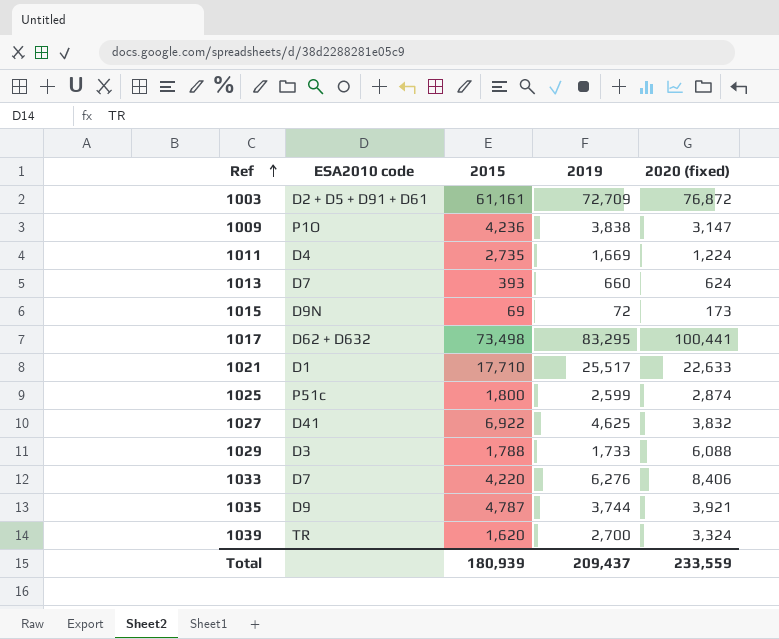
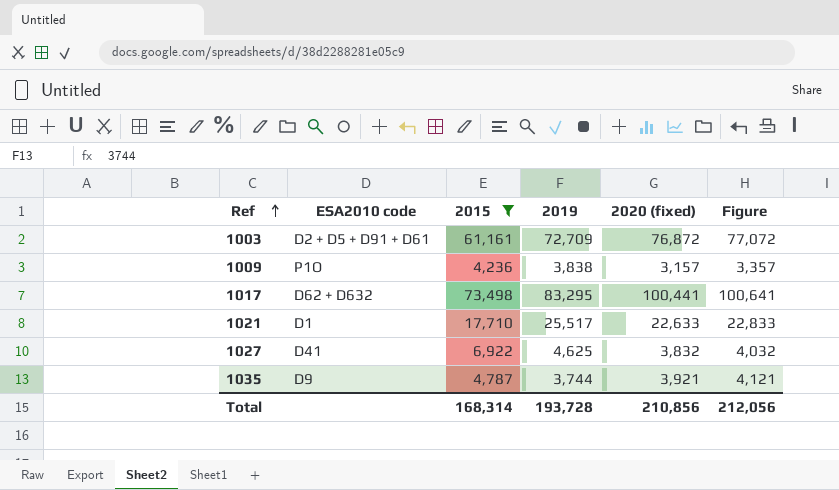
filter: none -> 2015 >= 4,236
column Figure | formula: none -> [2020 (fixed)] + 200
1009 | 2020 (fixed): 3,147 -> 3,157
Total | 2015: 180,939 -> 168,314
Total | 2019: 209,437 -> 193,728
Total | 2020 (fixed): 233,559 -> 210,856

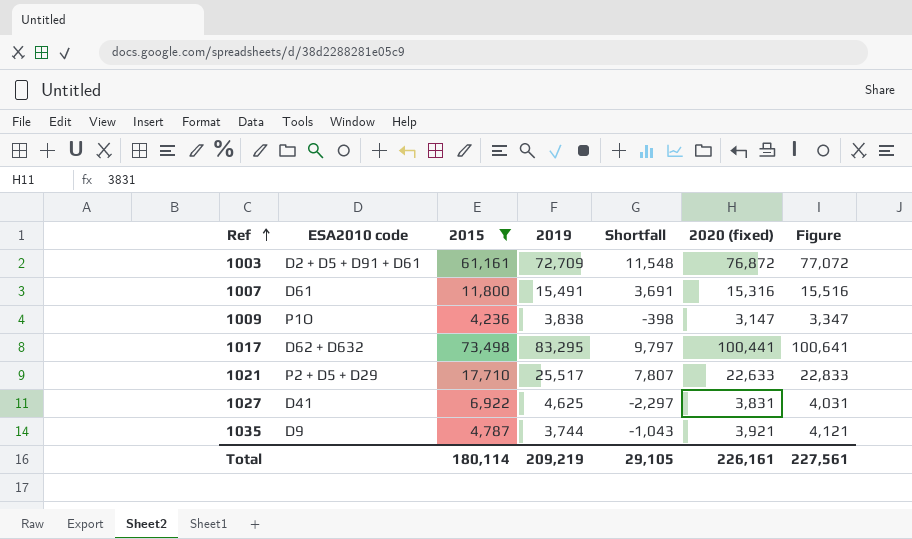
column Shortfall | formula: none -> [2019] - [2015]
row 1007: none -> D61 | 11,800 | 15,491 | 3,691 | 15,316 | 15,516
1009 | 2020 (fixed): 3,157 -> 3,147
1009 | Figure: 3,357 -> 3,347
1021 | ESA2010 code: D1 -> P2 + D5 + D29
1027 | 2020 (fixed): 3,832 -> 3,831
1027 | Figure: 4,032 -> 4,031
Total | 2015: 168,314 -> 180,114
Total | 2019: 193,728 -> 209,219
Total | 2020 (fixed): 210,856 -> 226,161
Total | Figure: 212,056 -> 227,561

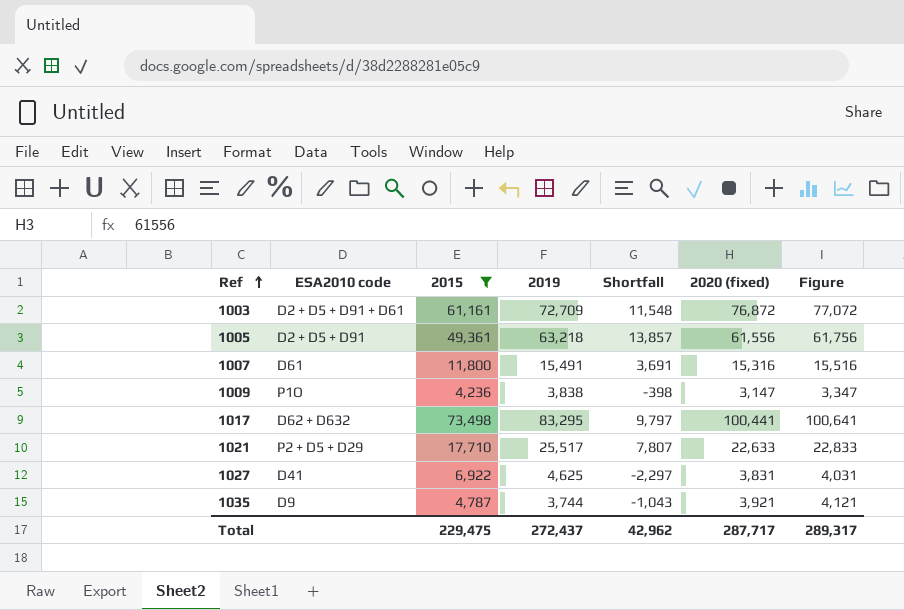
row 1005: none -> D2 + D5 + D91 | 49,361 | 63,218 | 13,857 | 61,556 | 61,756
Total | 2015: 180,114 -> 229,475
Total | 2019: 209,219 -> 272,437
Total | Shortfall: 29,105 -> 42,962
Total | 2020 (fixed): 226,161 -> 287,717
Total | Figure: 227,561 -> 289,317

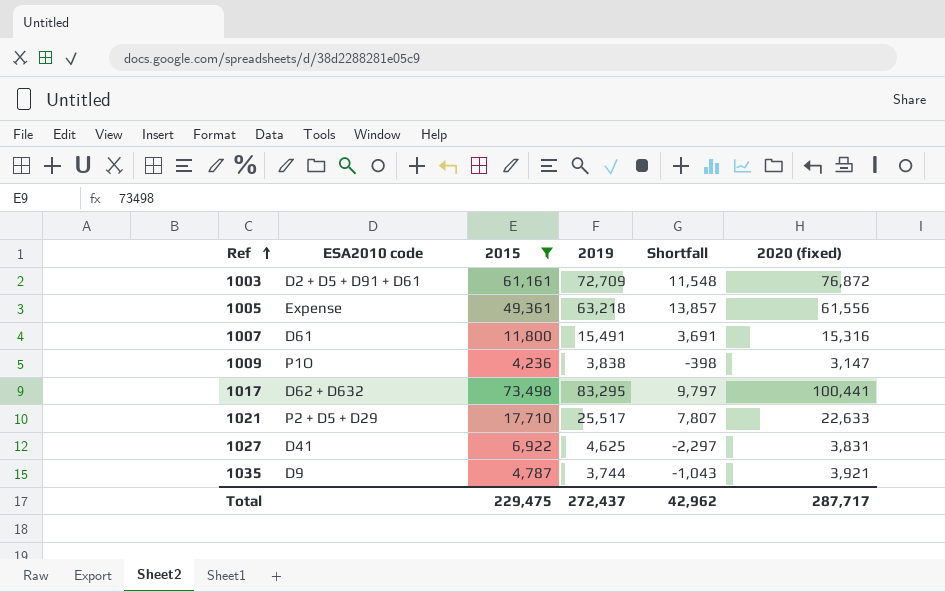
column Figure | formula: [2020 (fixed)] + 200 -> none
1005 | ESA2010 code: D2 + D5 + D91 -> Expense

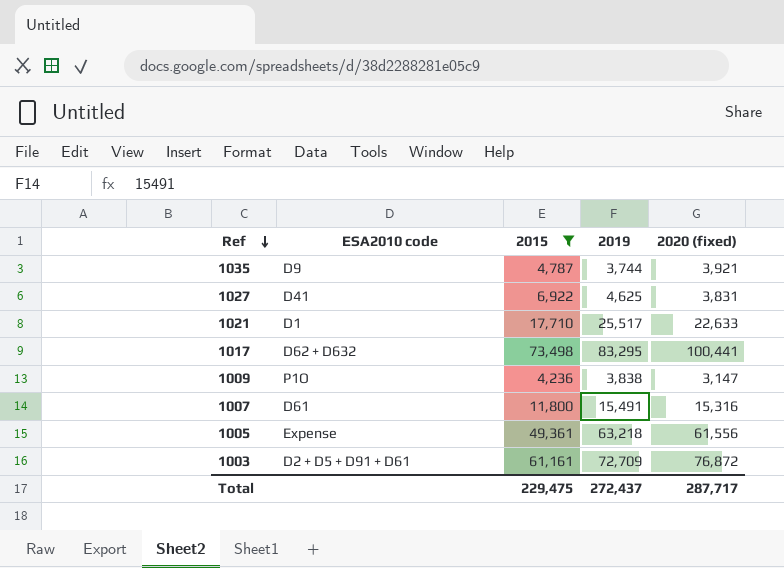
row order: Ref ascending -> Ref descending
column Shortfall | formula: [2019] - [2015] -> none
1021 | ESA2010 code: P2 + D5 + D29 -> D1

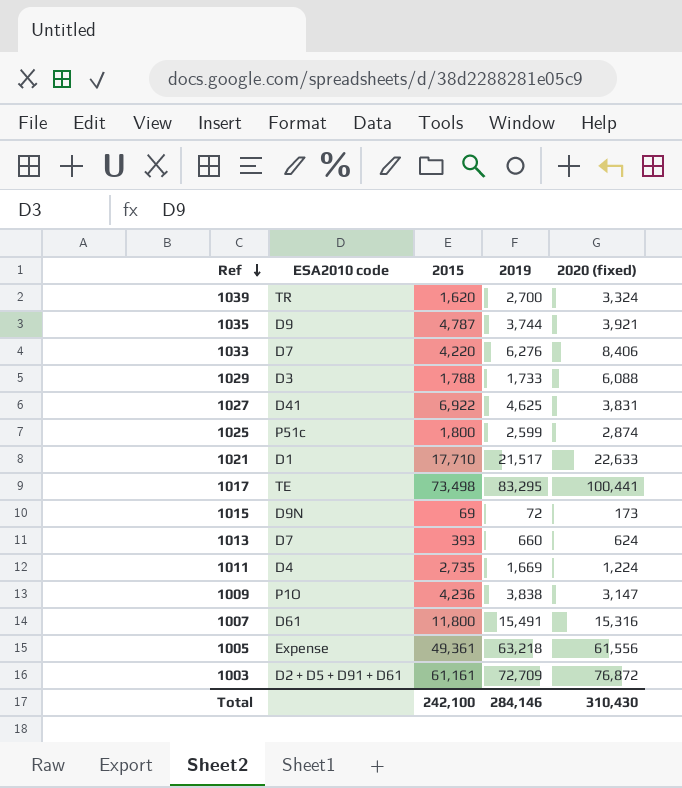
filter: 2015 >= 4,236 -> none
1021 | 2019: 25,517 -> 21,517
1017 | ESA2010 code: D62 + D632 -> TE
Total | 2015: 229,475 -> 242,100
Total | 2019: 272,437 -> 284,146
Total | 2020 (fixed): 287,717 -> 310,430

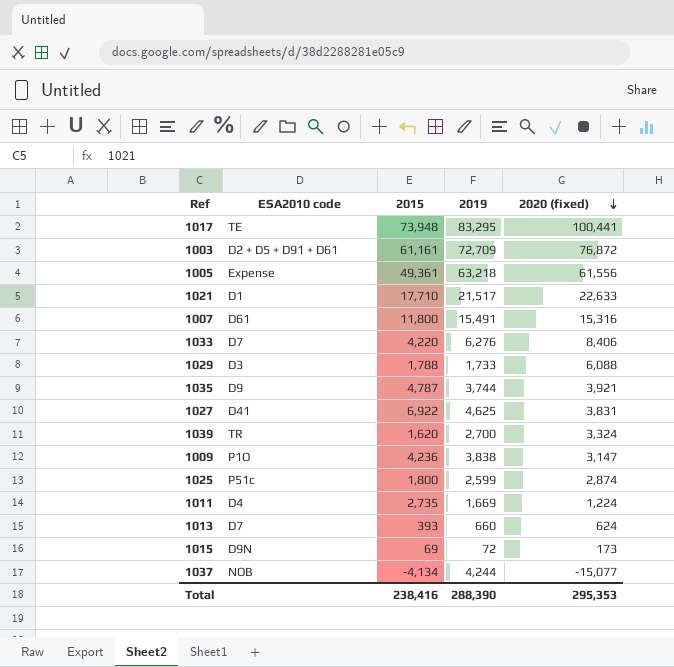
row order: Ref descending -> 2020 (fixed) descending
1017 | 2015: 73,498 -> 73,948
row 1037: none -> NOB | -4,134 | 4,244 | -15,077
Total | 2015: 242,100 -> 238,416
Total | 2019: 284,146 -> 288,390
Total | 2020 (fixed): 310,430 -> 295,353

